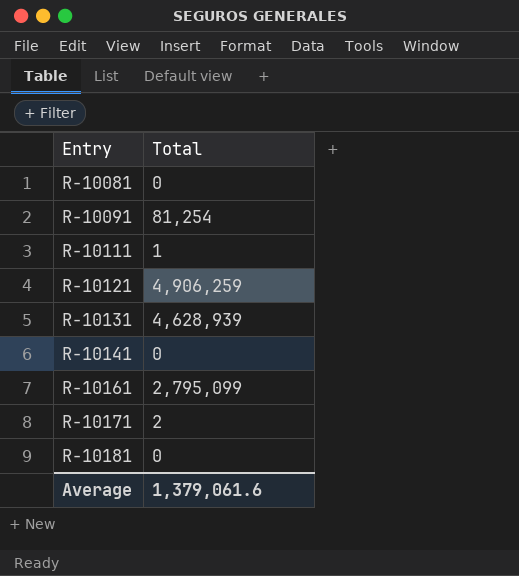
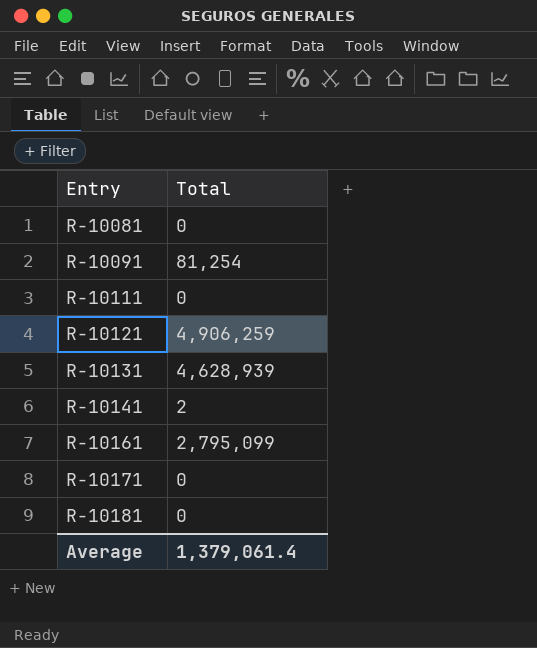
R-10111 | Total: 1 -> 0
R-10141 | Total: 0 -> 2
R-10171 | Total: 2 -> 0
Average | Total: 1,379,061.6 -> 1,379,061.4

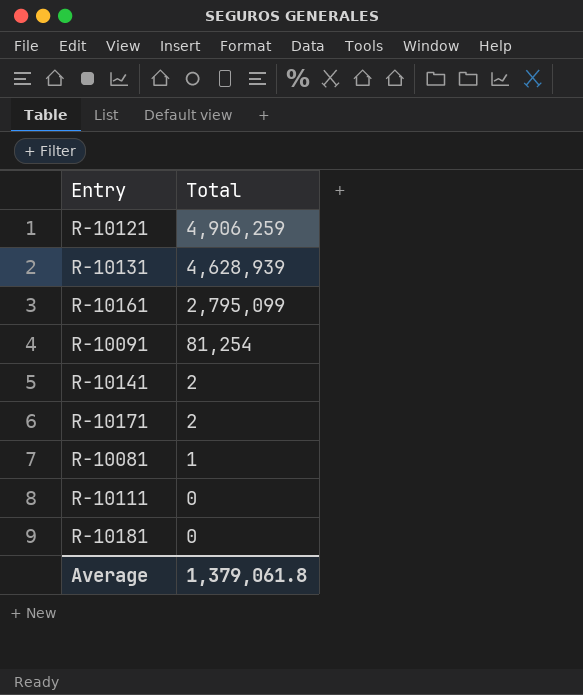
row order: Entry ascending -> Total descending
R-10171 | Total: 0 -> 2
R-10081 | Total: 0 -> 1
Average | Total: 1,379,061.4 -> 1,379,061.8

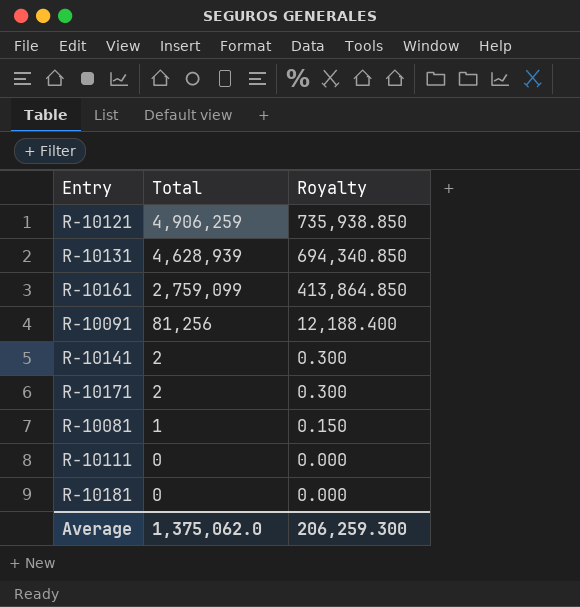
column Royalty | formula: none -> [Total] * 0.15
R-10161 | Total: 2,795,099 -> 2,759,099
R-10091 | Total: 81,254 -> 81,256
Average | Total: 1,379,061.8 -> 1,375,062.0

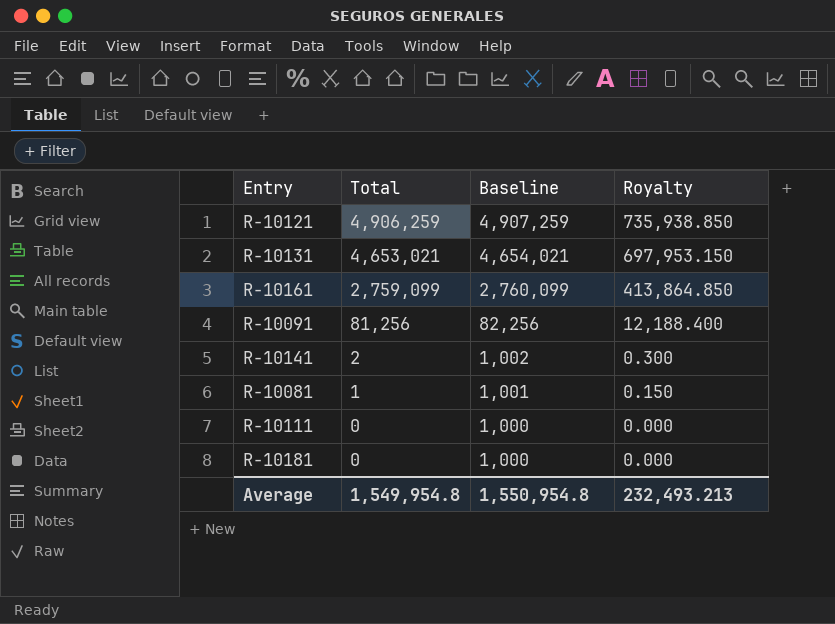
column Baseline | formula: none -> [Total] + 1000
row R-10171: 2 | 0.300 -> none
R-10131 | Total: 4,628,939 -> 4,653,021
R-10131 | Royalty: 694,340.850 -> 697,953.150
Average | Total: 1,375,062.0 -> 1,549,954.8
Average | Royalty: 206,259.300 -> 232,493.213

